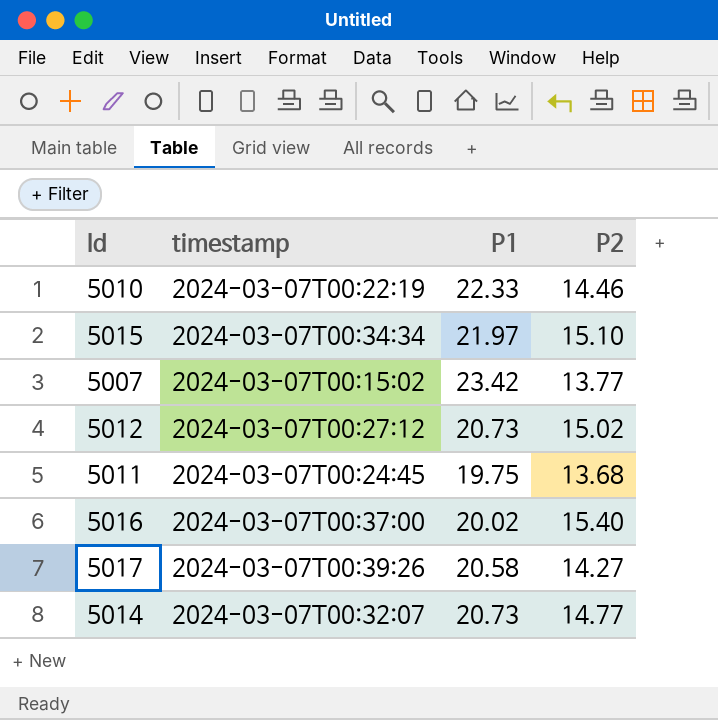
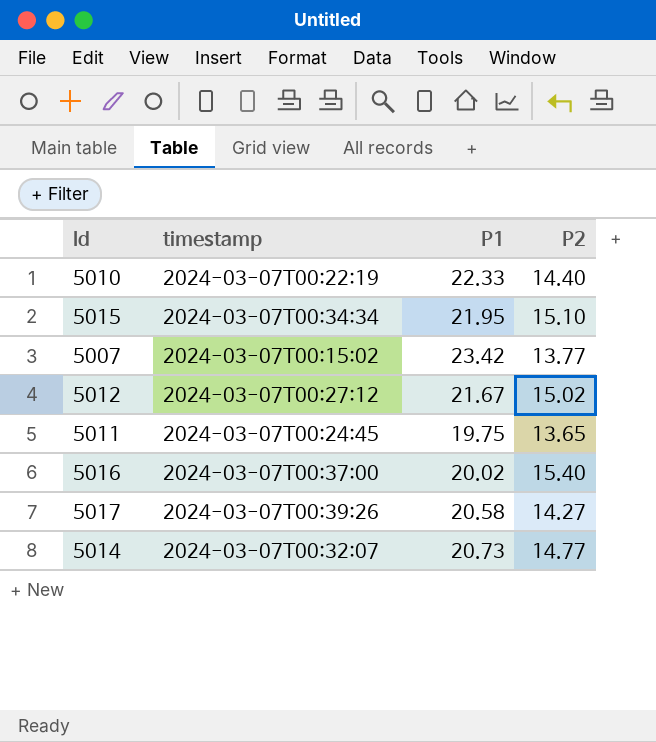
5010 | P2: 14.46 -> 14.40
5015 | P1: 21.97 -> 21.95
5012 | P1: 20.73 -> 21.67
5011 | P2: 13.68 -> 13.65

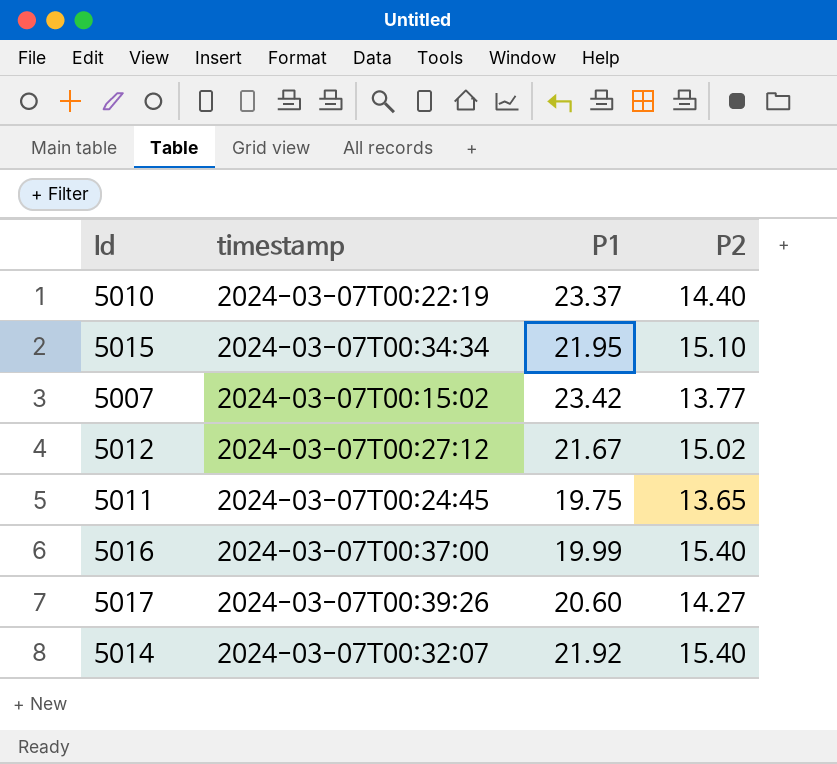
5010 | P1: 22.33 -> 23.37
5016 | P1: 20.02 -> 19.99
5017 | P1: 20.58 -> 20.60
5014 | P1: 20.73 -> 21.92
5014 | P2: 14.77 -> 15.40

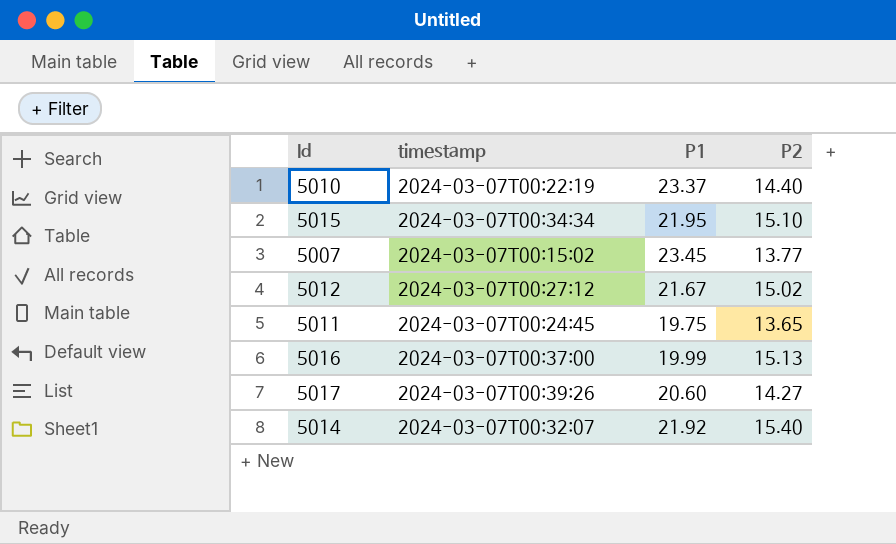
5007 | P1: 23.42 -> 23.45
5016 | P2: 15.40 -> 15.13

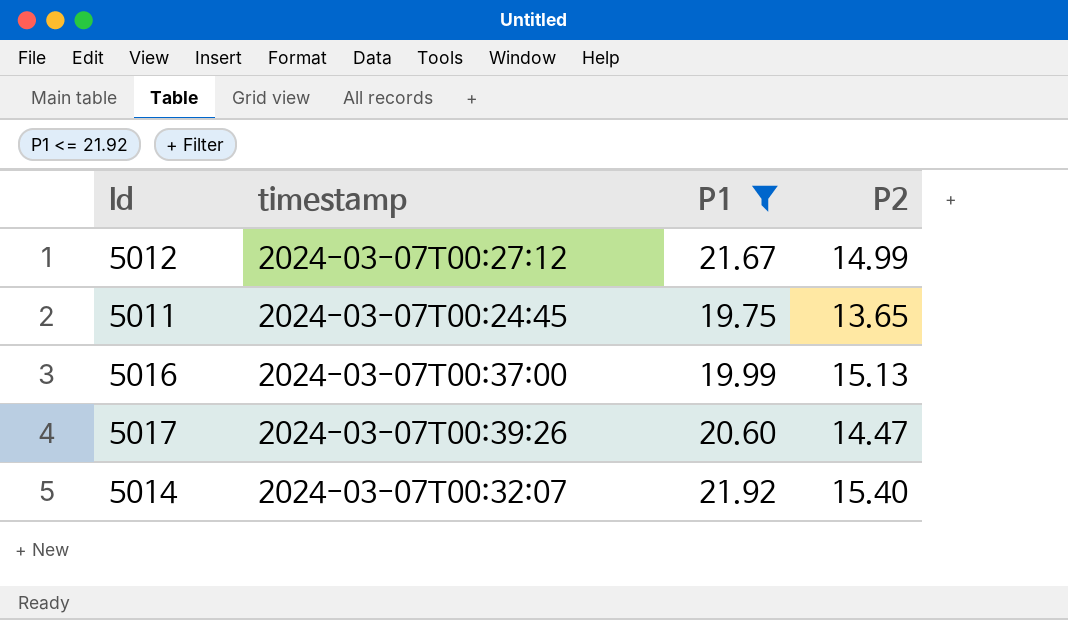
filter: none -> P1 <= 21.92
5012 | P2: 15.02 -> 14.99
5017 | P2: 14.27 -> 14.47

